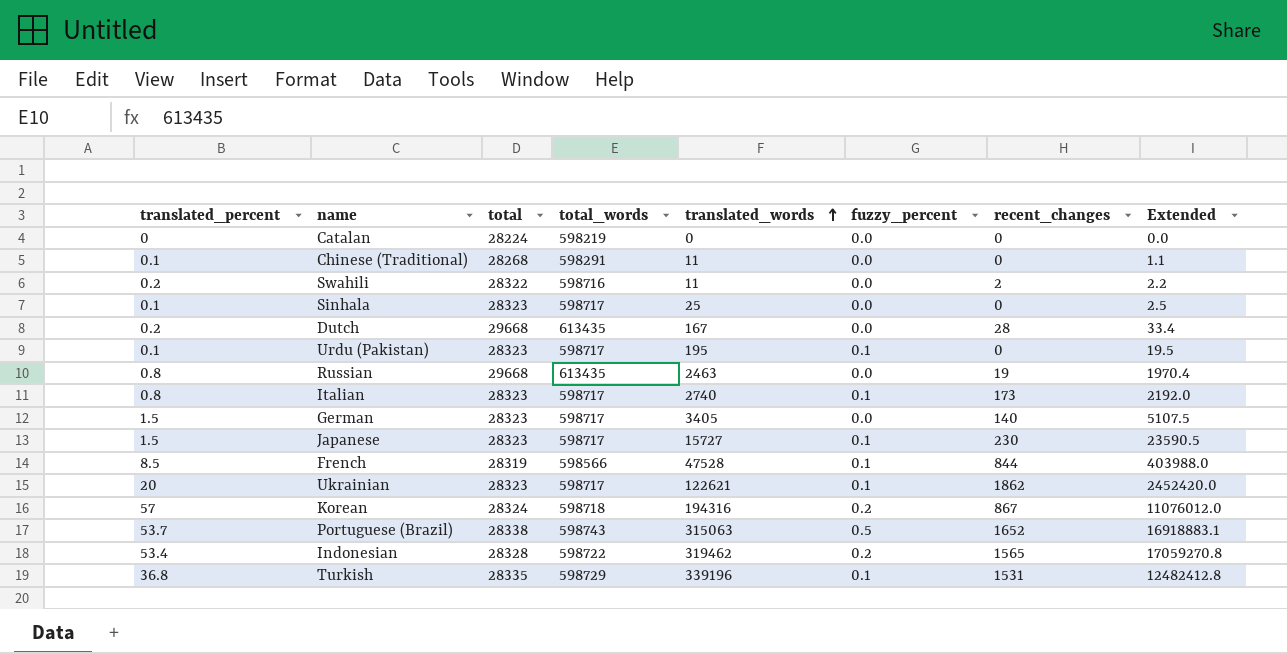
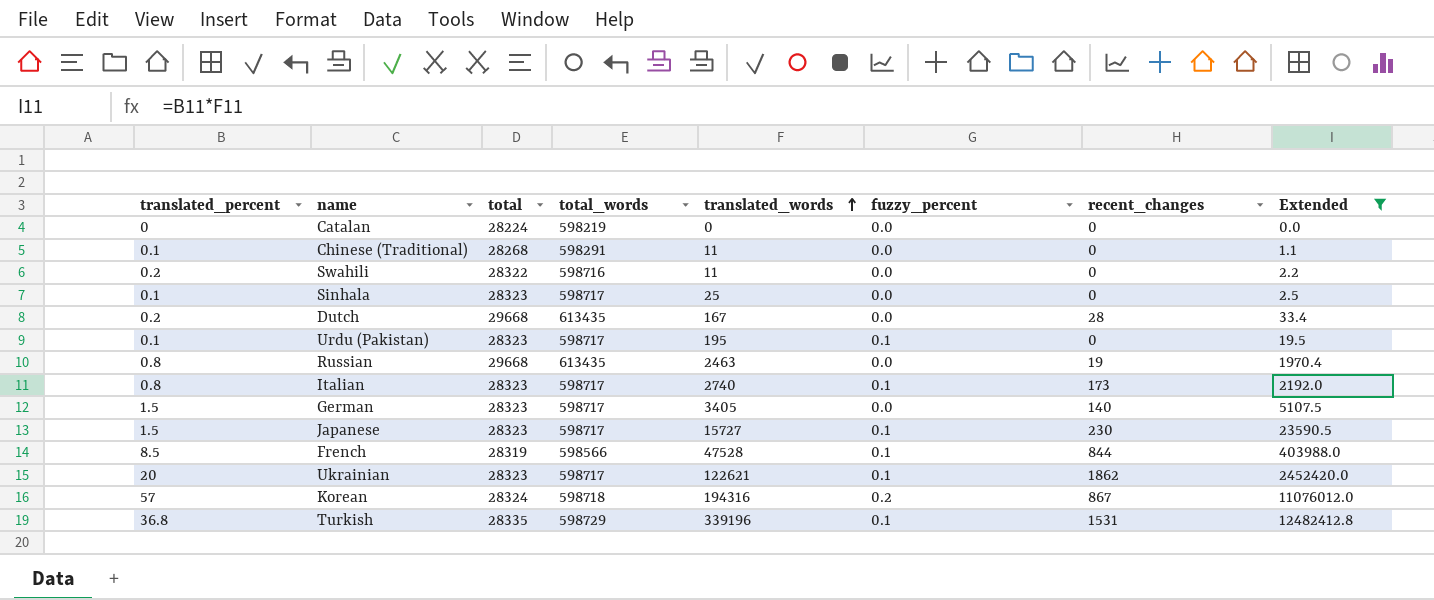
filter: none -> Extended <= 12482412.8
Swahili | recent_changes: 2 -> 0

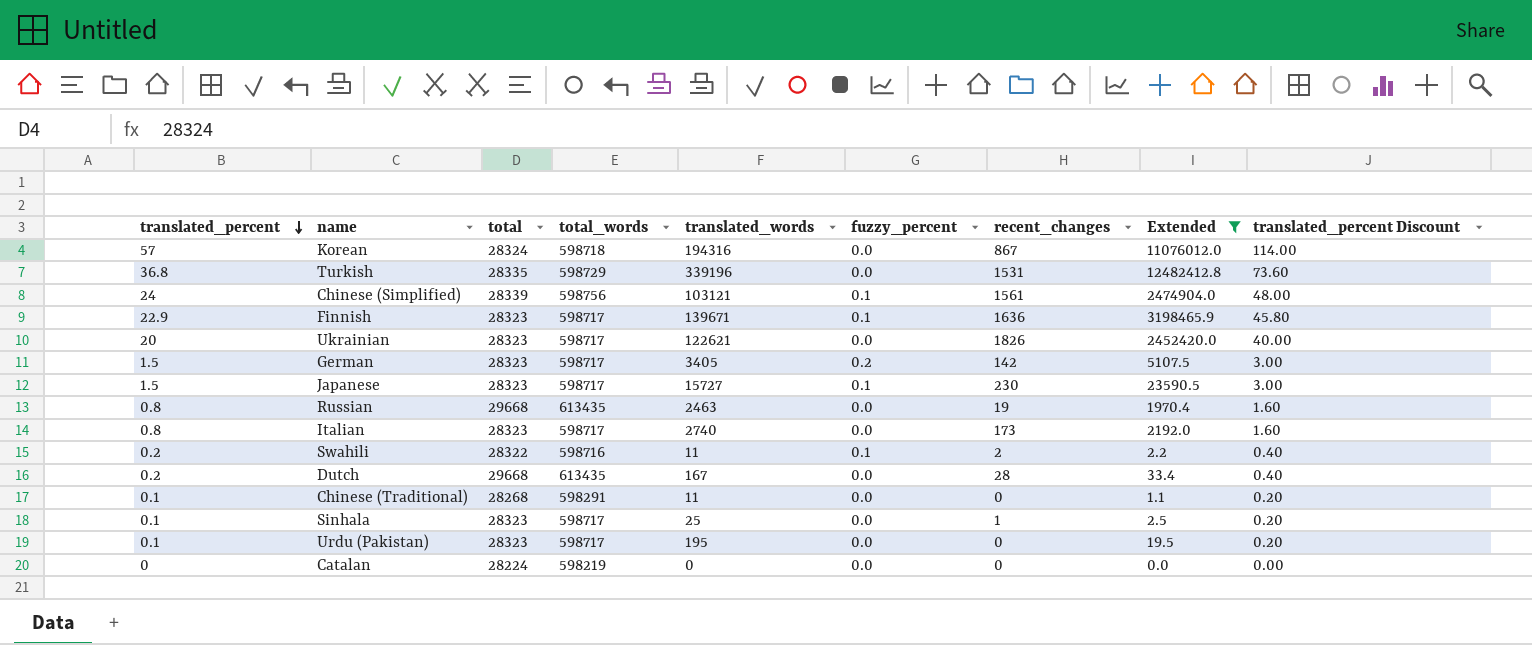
row order: translated_words ascending -> translated_percent descending
column translated_percent Discount | formula: none -> [translated_percent] * 2
row French: 8.5 | 28319 | 598566 | 47528 | 0.1 | 844 | 403988.0 -> none
Korean | fuzzy_percent: 0.2 -> 0.0
Turkish | fuzzy_percent: 0.1 -> 0.0
row Chinese (Simplified): none -> 24 | 28339 | 598756 | 103121 | 0.1 | 1561 | 2474904.0 | 48.00
row Finnish: none -> 22.9 | 28323 | 598717 | 139671 | 0.1 | 1636 | 3198465.9 | 45.80
Ukrainian | fuzzy_percent: 0.1 -> 0.0
Ukrainian | recent_changes: 1862 -> 1826
German | fuzzy_percent: 0.0 -> 0.2
German | recent_changes: 140 -> 142
Italian | fuzzy_percent: 0.1 -> 0.0
Swahili | fuzzy_percent: 0.0 -> 0.1
Swahili | recent_changes: 0 -> 2
Sinhala | recent_changes: 0 -> 1
Urdu (Pakistan) | fuzzy_percent: 0.1 -> 0.0

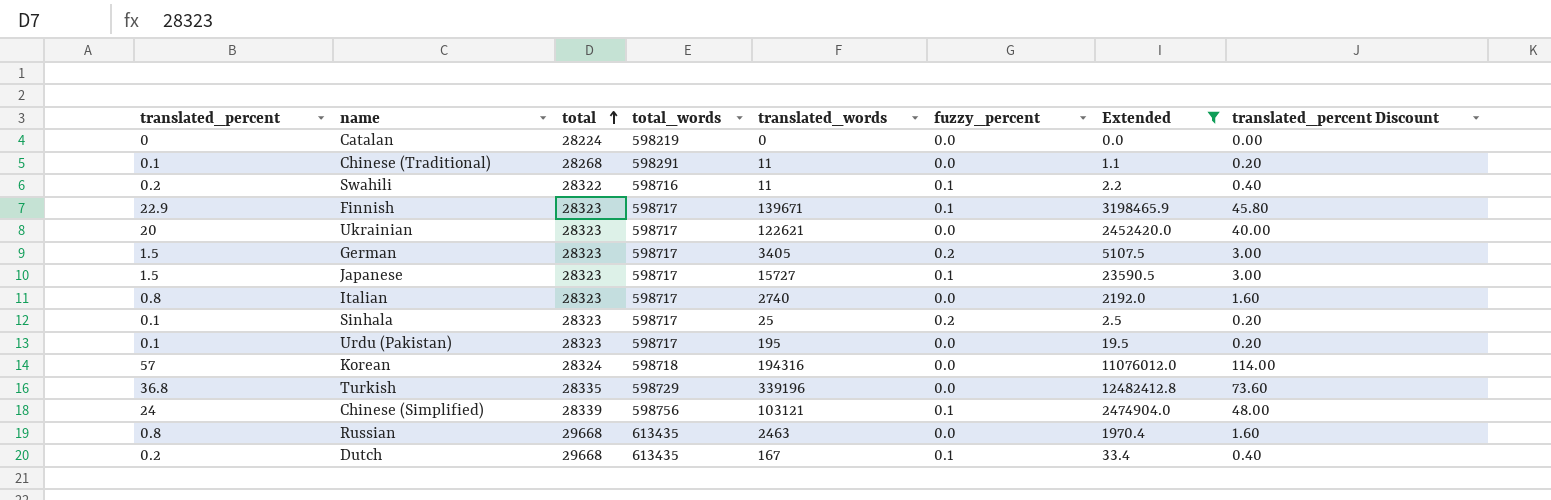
row order: translated_percent descending -> total ascending
column recent_changes | position: 7 -> none
Sinhala | fuzzy_percent: 0.0 -> 0.2
Dutch | fuzzy_percent: 0.0 -> 0.1

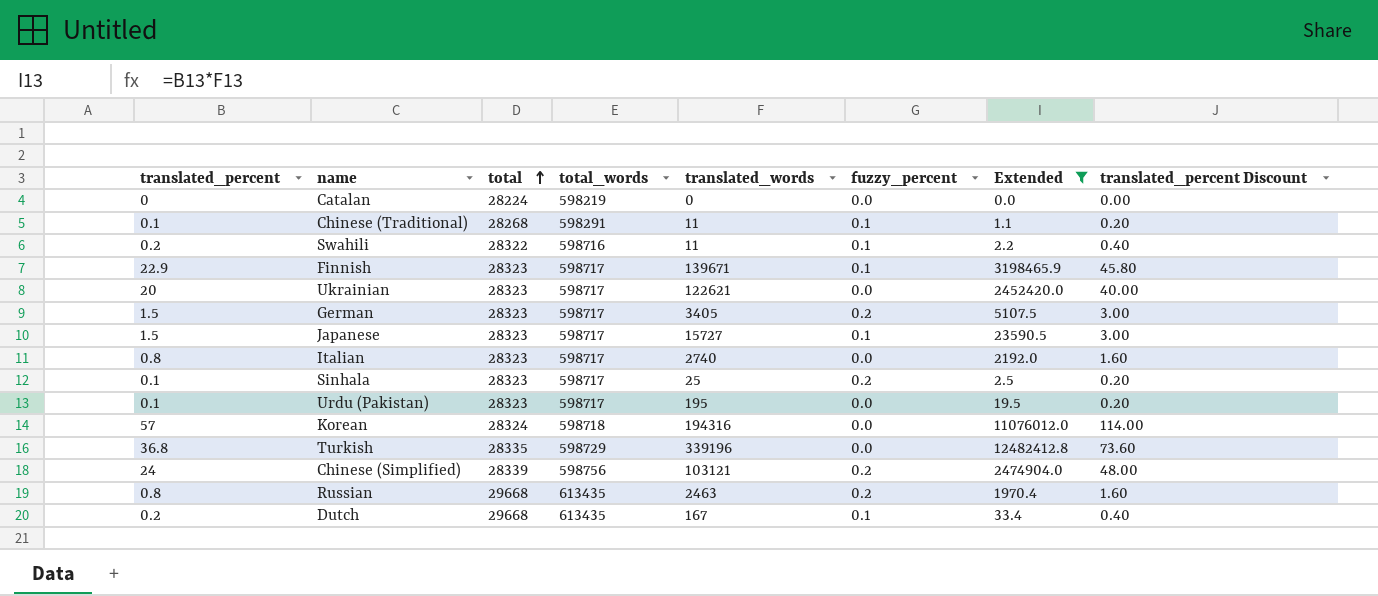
Chinese (Traditional) | fuzzy_percent: 0.0 -> 0.1
Chinese (Simplified) | fuzzy_percent: 0.1 -> 0.2
Russian | fuzzy_percent: 0.0 -> 0.2

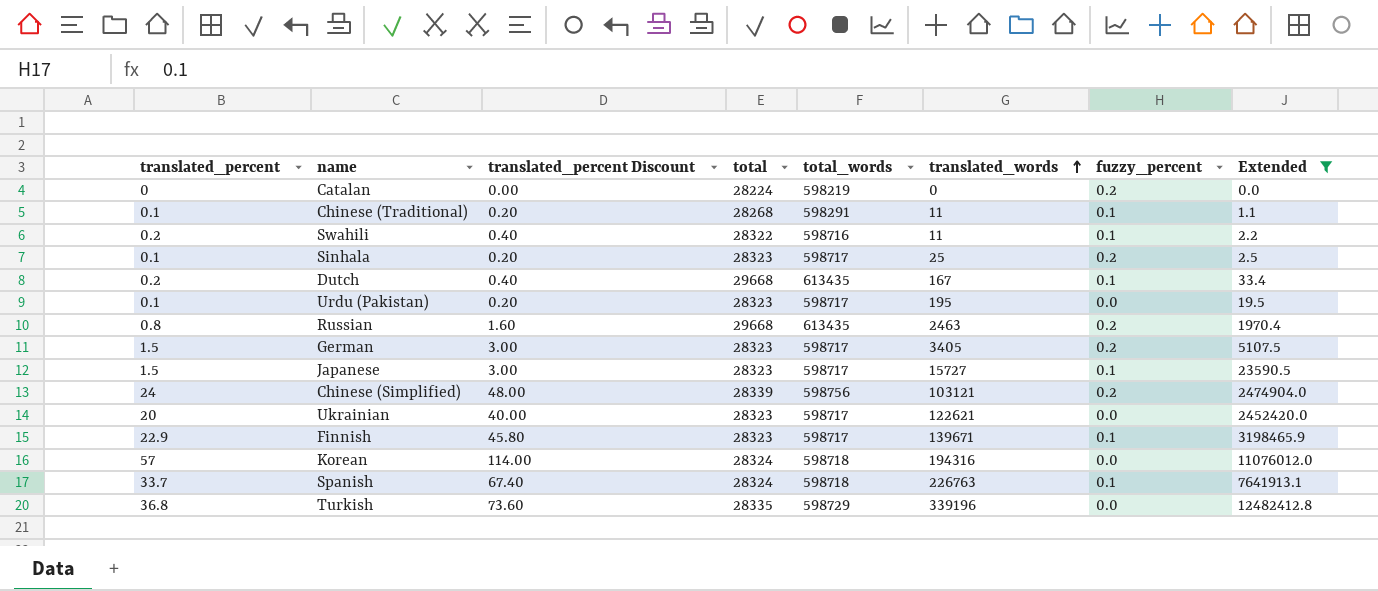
row order: total ascending -> translated_words ascending
column translated_percent Discount | position: 8 -> 3
row Italian: 0.8 | 28323 | 598717 | 2740 | 0.0 | 2192.0 | 1.60 -> none
Catalan | fuzzy_percent: 0.0 -> 0.2
row Spanish: none -> 33.7 | 67.40 | 28324 | 598718 | 226763 | 0.1 | 7641913.1

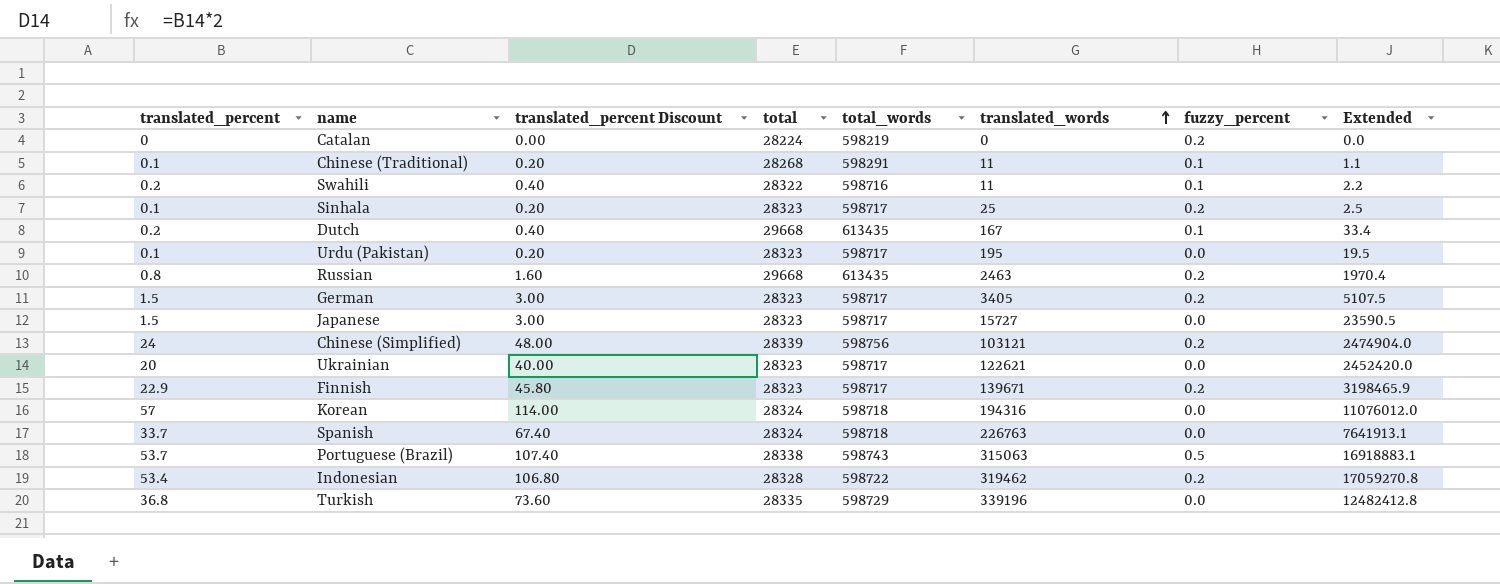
filter: Extended <= 12482412.8 -> none
Japanese | fuzzy_percent: 0.1 -> 0.0
Finnish | fuzzy_percent: 0.1 -> 0.2
Spanish | fuzzy_percent: 0.1 -> 0.0

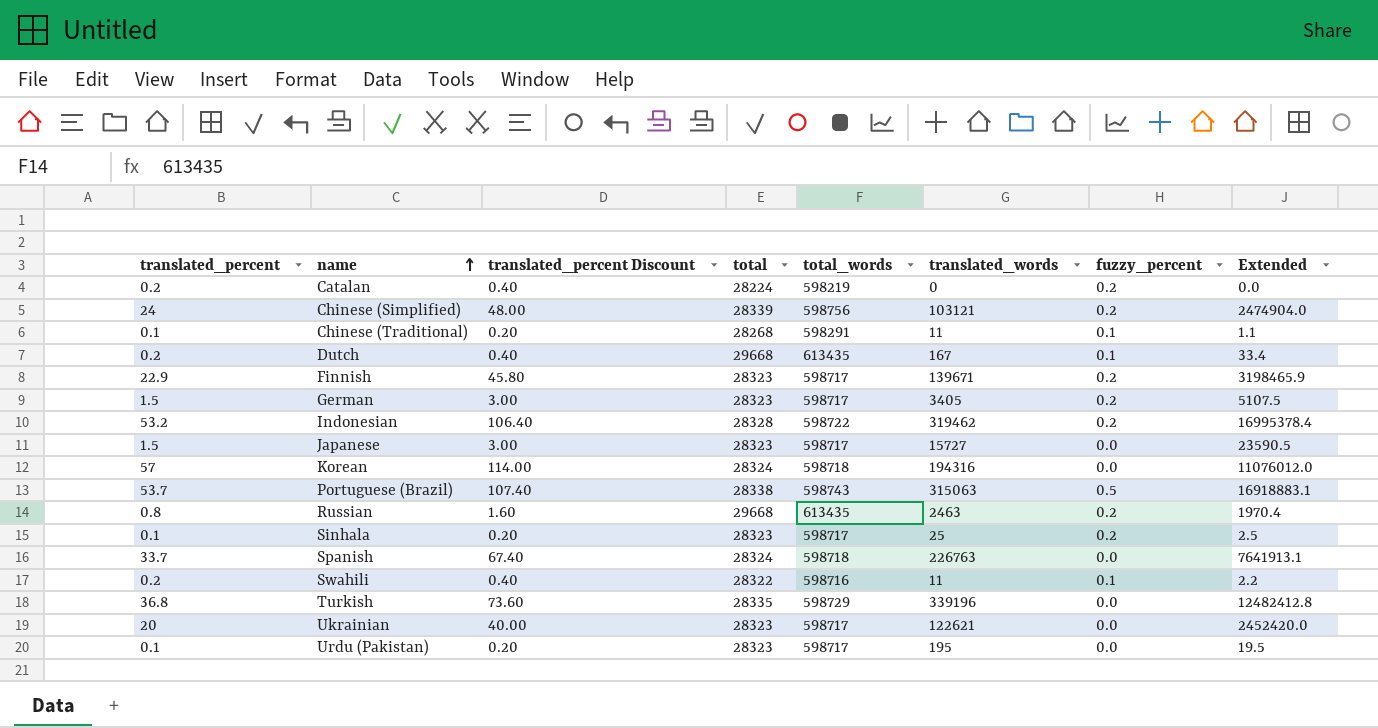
row order: translated_words ascending -> name ascending
Catalan | translated_percent: 0 -> 0.2
Catalan | translated_percent Discount: 0.00 -> 0.40
Indonesian | translated_percent: 53.4 -> 53.2
Indonesian | translated_percent Discount: 106.80 -> 106.40
Indonesian | Extended: 17059270.8 -> 16995378.4

